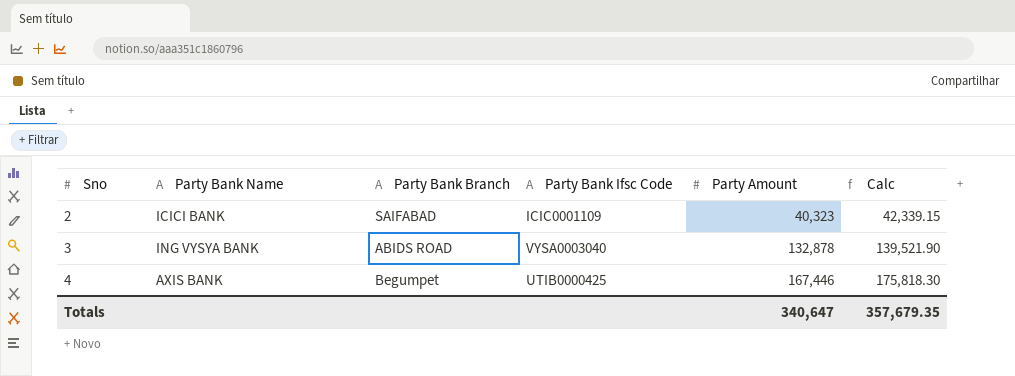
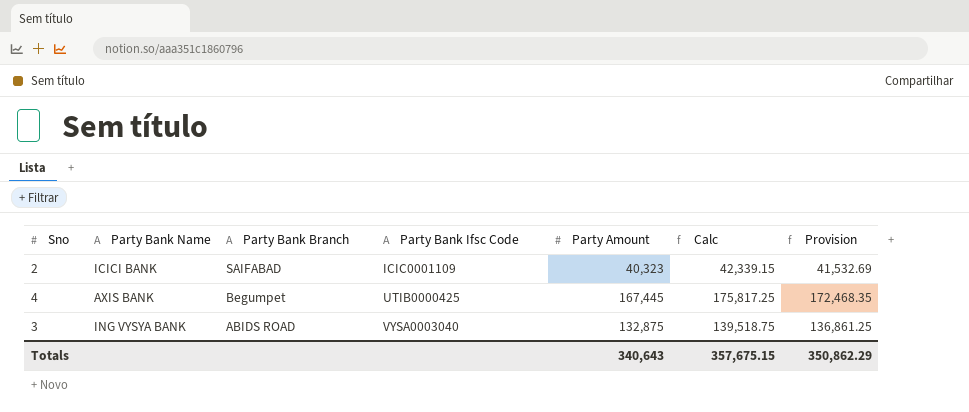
row order: Sno ascending -> Party Bank Branch descending
column Provision | formula: none -> [Party Amount] * 1.03
4 | Party Amount: 167,446 -> 167,445
4 | Calc: 175,818.30 -> 175,817.25
3 | Party Amount: 132,878 -> 132,875
3 | Calc: 139,521.90 -> 139,518.75
Totals | Party Amount: 340,647 -> 340,643
Totals | Calc: 357,679.35 -> 357,675.15

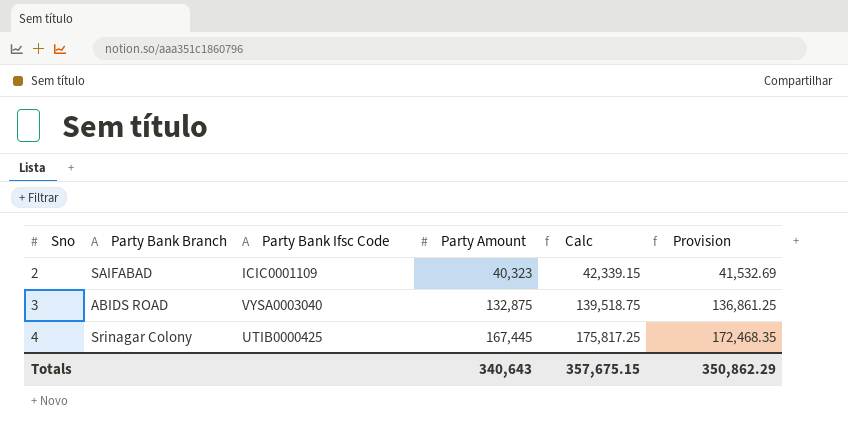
row order: Party Bank Branch descending -> Sno ascending
column Party Bank Name | position: 2 -> none
4 | Party Bank Branch: Begumpet -> Srinagar Colony

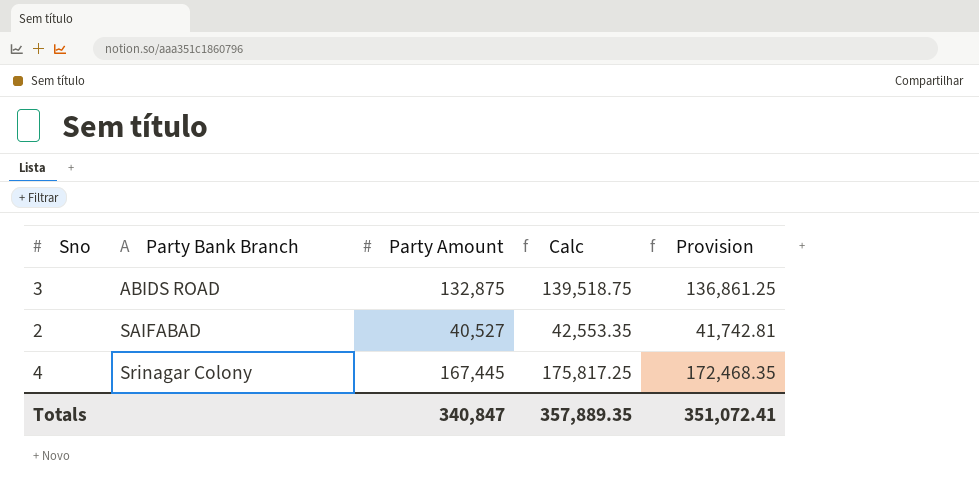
row order: Sno ascending -> Party Bank Branch ascending
column Party Bank Ifsc Code | position: 3 -> none
2 | Party Amount: 40,323 -> 40,527
2 | Calc: 42,339.15 -> 42,553.35
2 | Provision: 41,532.69 -> 41,742.81
Totals | Party Amount: 340,643 -> 340,847
Totals | Calc: 357,675.15 -> 357,889.35
Totals | Provision: 350,862.29 -> 351,072.41

